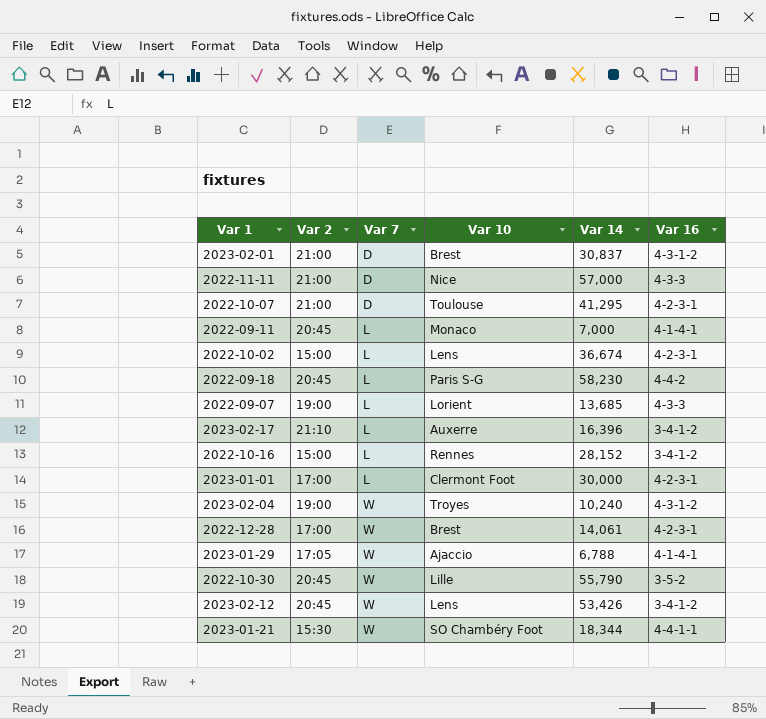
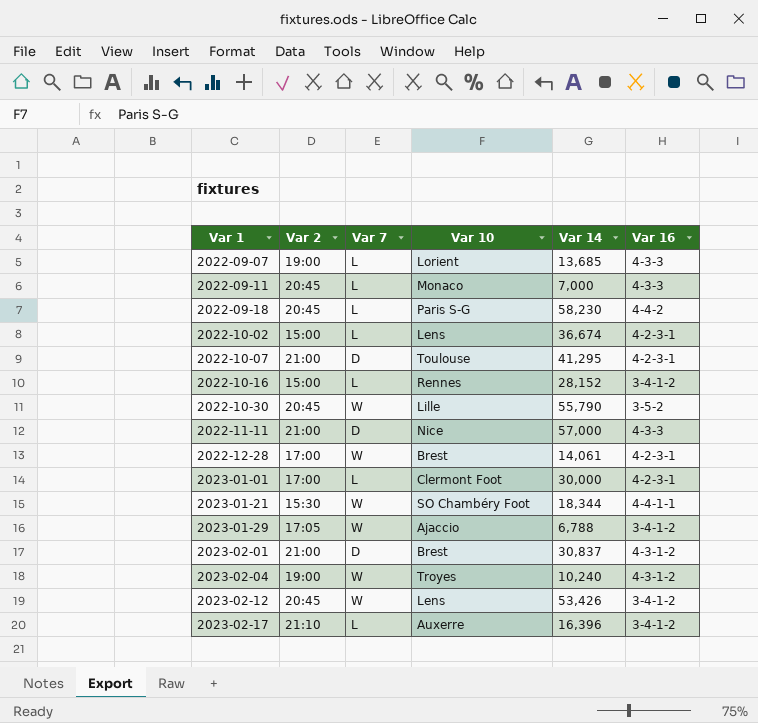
row order: Var 7 ascending -> Var 1 ascending
2022-09-11 | Var 16: 4-1-4-1 -> 4-3-3
2023-01-29 | Var 16: 4-1-4-1 -> 3-4-1-2

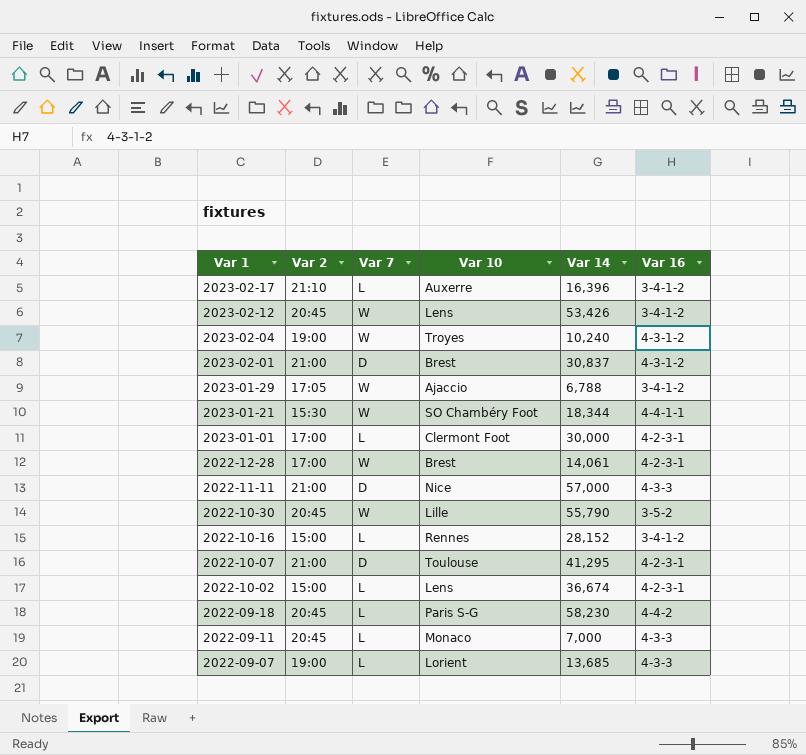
row order: Var 1 ascending -> Var 1 descending

